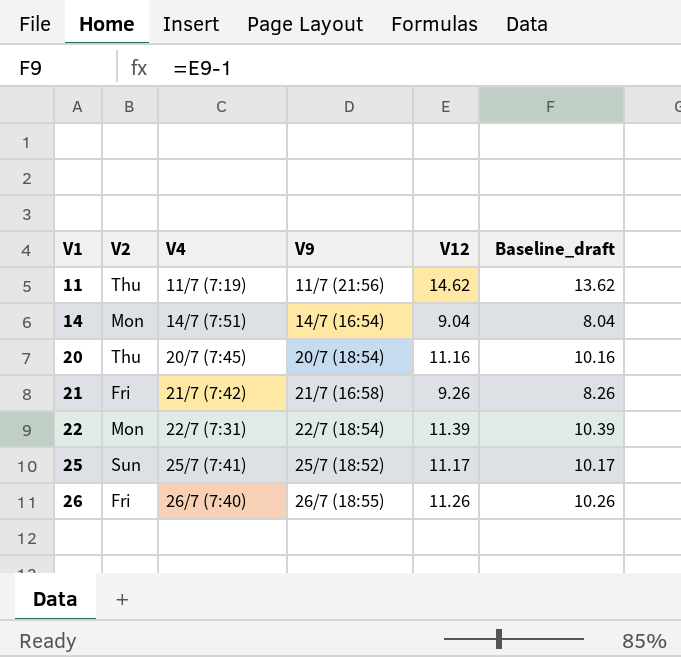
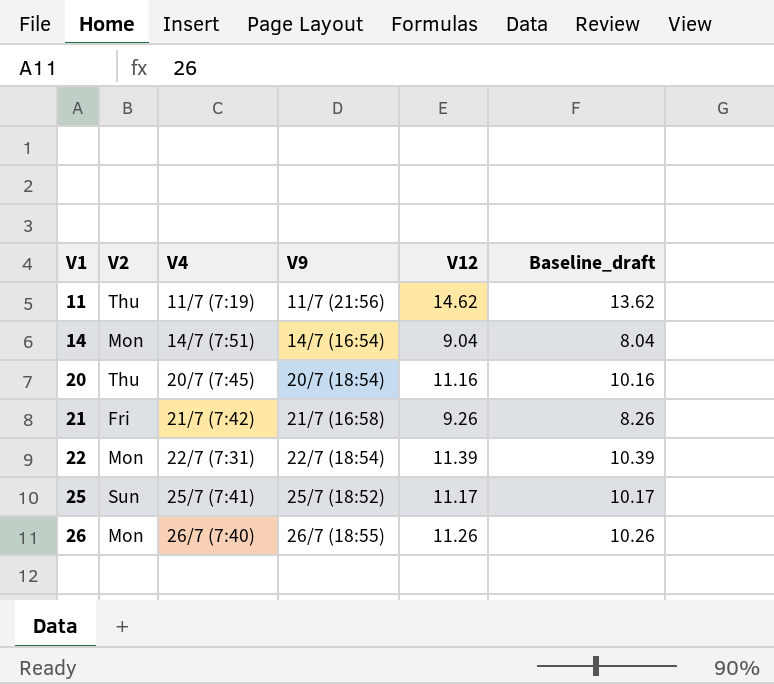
26 | V2: Fri -> Mon

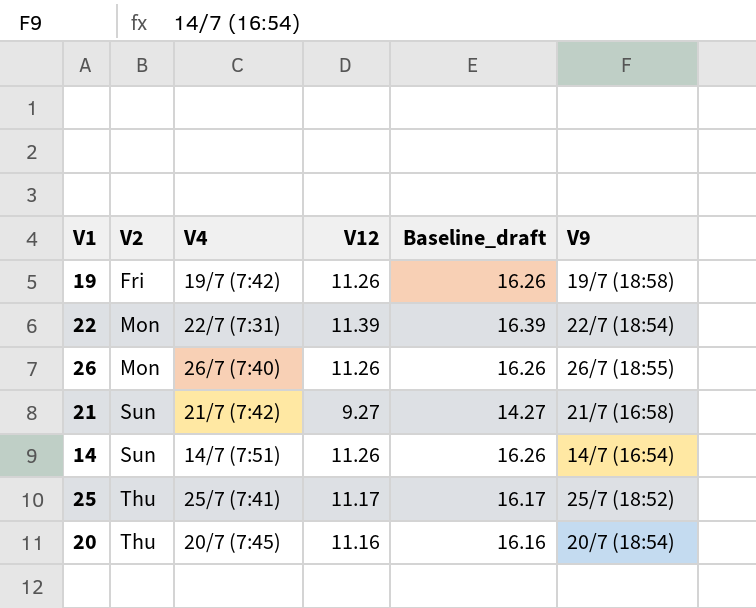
row order: V1 ascending -> V2 ascending
column Baseline_draft | formula: [V12] - 1 -> [V12] + 5
column V9 | position: 4 -> 6
row 11: Thu | 11/7 (7:19) | 11/7 (21:56) | 14.62 | 13.62 -> none
row 19: none -> Fri | 19/7 (7:42) | 11.26 | 16.26 | 19/7 (18:58)
21 | V2: Fri -> Sun
21 | V12: 9.26 -> 9.27
14 | V2: Mon -> Sun
14 | V12: 9.04 -> 11.26
25 | V2: Sun -> Thu

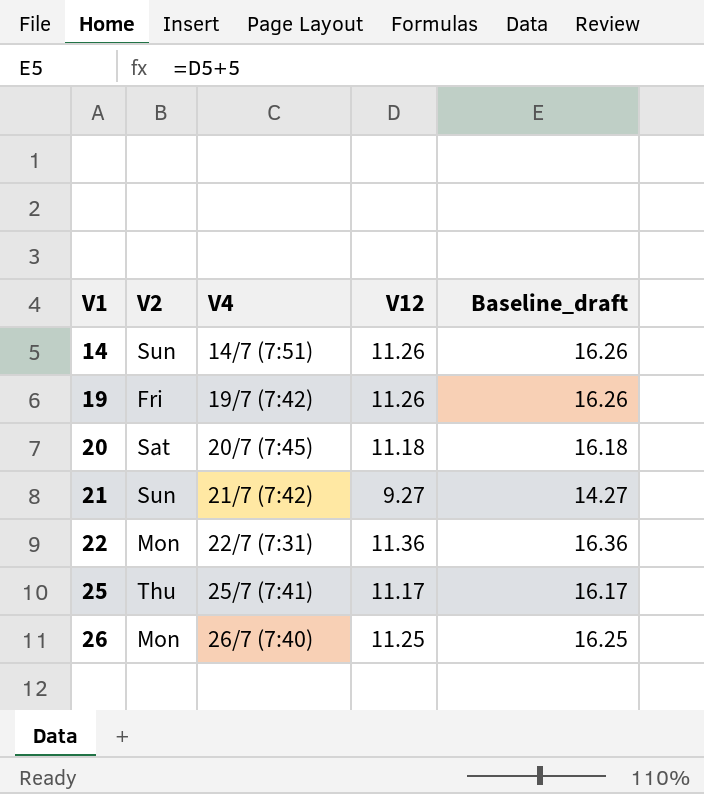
row order: V2 ascending -> V1 ascending
column V9 | position: 6 -> none
20 | V2: Thu -> Sat
20 | V12: 11.16 -> 11.18
20 | Baseline_draft: 16.16 -> 16.18
22 | V12: 11.39 -> 11.36
22 | Baseline_draft: 16.39 -> 16.36
26 | V12: 11.26 -> 11.25
26 | Baseline_draft: 16.26 -> 16.25

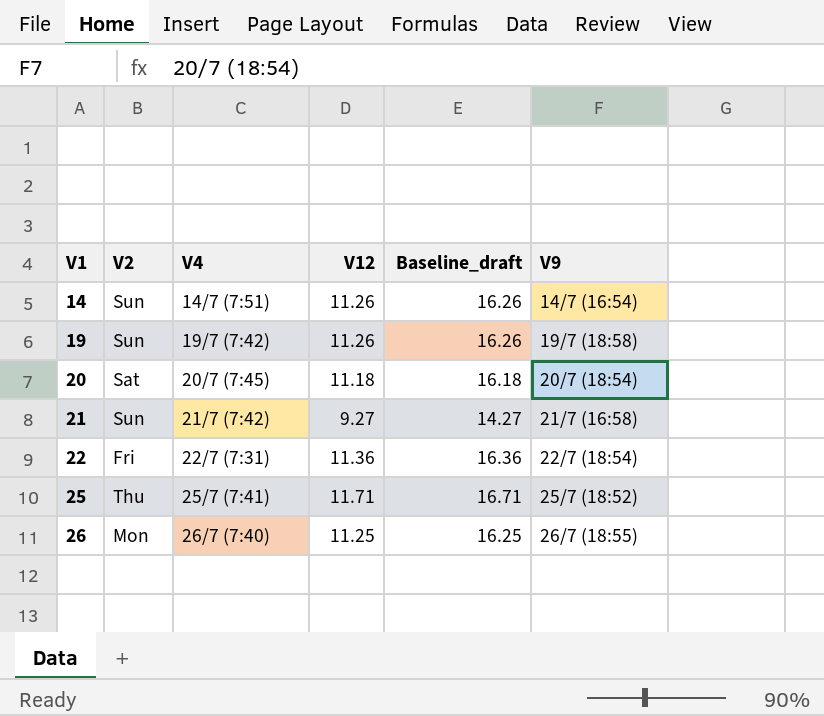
column V9 | position: none -> 6
19 | V2: Fri -> Sun
22 | V2: Mon -> Fri
25 | V12: 11.17 -> 11.71
25 | Baseline_draft: 16.17 -> 16.71

